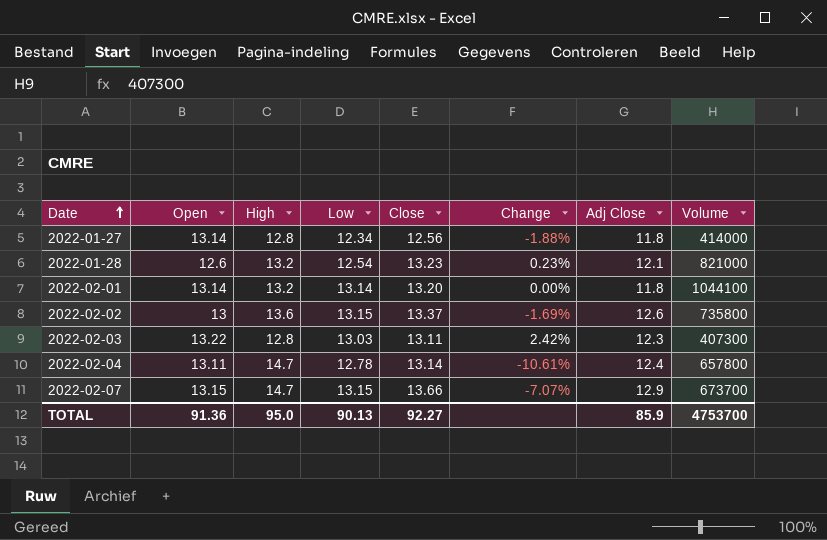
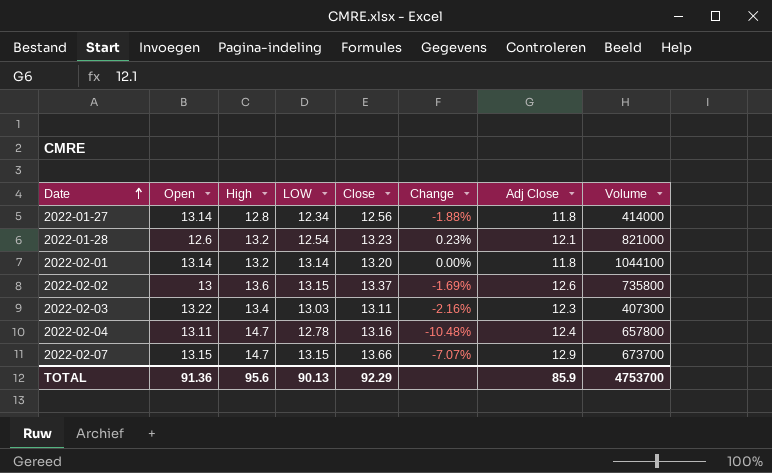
column name: Low -> LOW
2022-02-03 | High: 12.8 -> 13.4
2022-02-03 | Change: 2.42% -> -2.16%
2022-02-04 | Close: 13.14 -> 13.16
2022-02-04 | Change: -10.61% -> -10.48%
TOTAL | High: 95.0 -> 95.6
TOTAL | Close: 92.27 -> 92.29

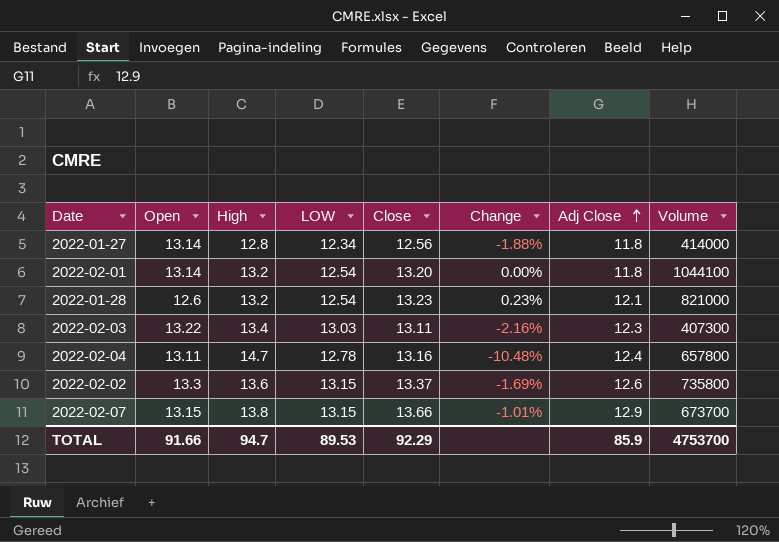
row order: Date ascending -> Adj Close ascending
2022-02-01 | LOW: 13.14 -> 12.54
2022-02-02 | Open: 13 -> 13.3
2022-02-07 | High: 14.7 -> 13.8
2022-02-07 | Change: -7.07% -> -1.01%
TOTAL | Open: 91.36 -> 91.66
TOTAL | High: 95.6 -> 94.7
TOTAL | LOW: 90.13 -> 89.53

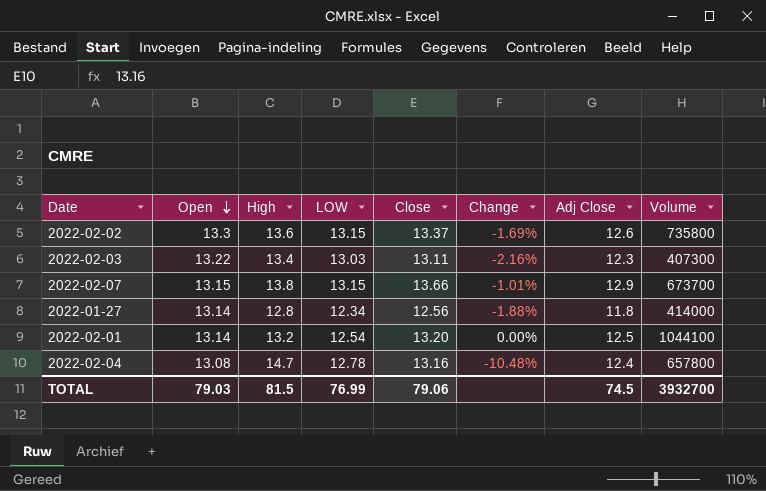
row order: Adj Close ascending -> Open descending
row 2022-01-28: 12.6 | 13.2 | 12.54 | 13.23 | 0.23% | 12.1 | 821000 -> none
2022-02-01 | Adj Close: 11.8 -> 12.5
2022-02-04 | Open: 13.11 -> 13.08
TOTAL | Open: 91.66 -> 79.03
TOTAL | High: 94.7 -> 81.5
TOTAL | LOW: 89.53 -> 76.99
TOTAL | Close: 92.29 -> 79.06
TOTAL | Adj Close: 85.9 -> 74.5
TOTAL | Volume: 4753700 -> 3932700

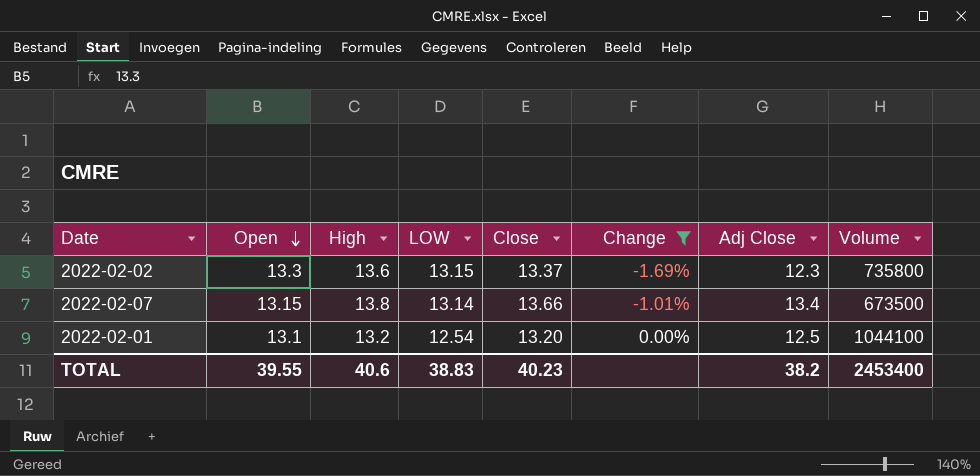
filter: none -> Change >= -1.69%
2022-02-02 | Adj Close: 12.6 -> 12.3
2022-02-07 | LOW: 13.15 -> 13.14
2022-02-07 | Adj Close: 12.9 -> 13.4
2022-02-07 | Volume: 673700 -> 673500
2022-02-01 | Open: 13.14 -> 13.1
TOTAL | Open: 79.03 -> 39.55
TOTAL | High: 81.5 -> 40.6
TOTAL | LOW: 76.99 -> 38.83
TOTAL | Close: 79.06 -> 40.23
TOTAL | Adj Close: 74.5 -> 38.2
TOTAL | Volume: 3932700 -> 2453400

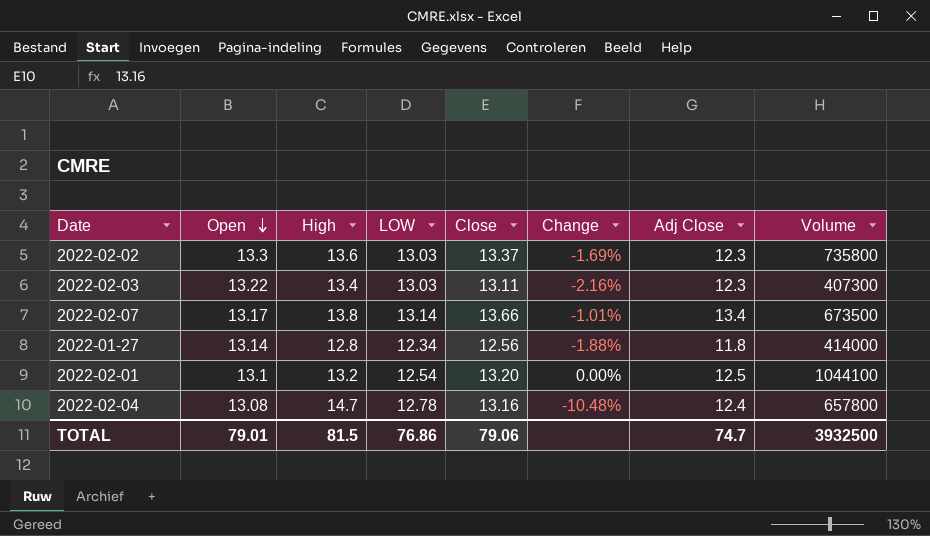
filter: Change >= -1.69% -> none
2022-02-02 | LOW: 13.15 -> 13.03
2022-02-07 | Open: 13.15 -> 13.17
TOTAL | Open: 39.55 -> 79.01
TOTAL | High: 40.6 -> 81.5
TOTAL | LOW: 38.83 -> 76.86
TOTAL | Close: 40.23 -> 79.06
TOTAL | Adj Close: 38.2 -> 74.7
TOTAL | Volume: 2453400 -> 3932500

